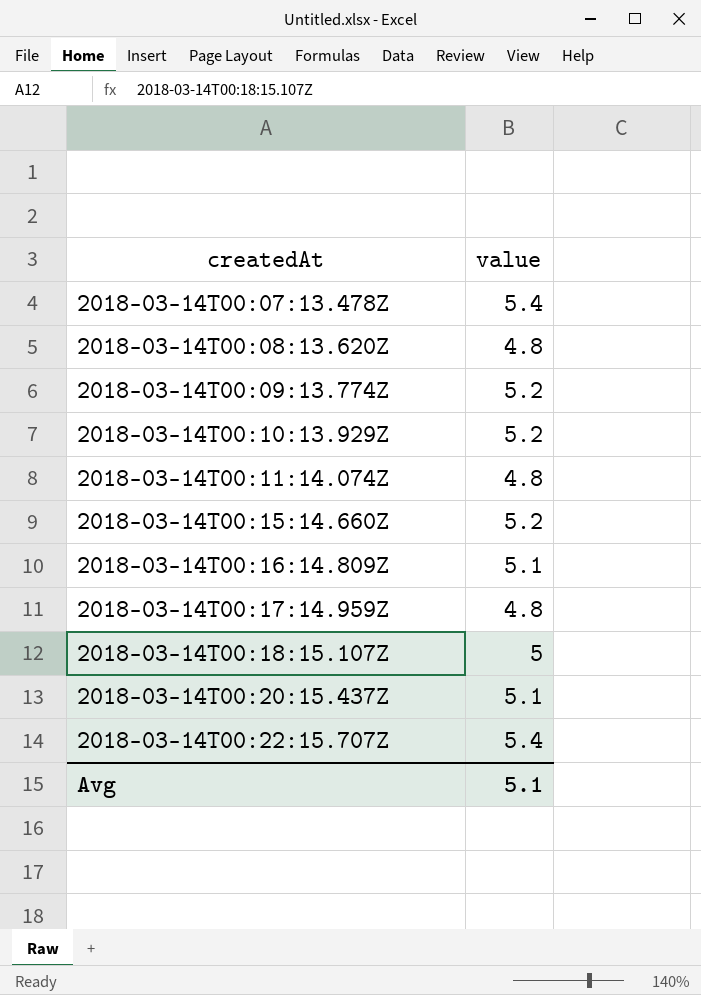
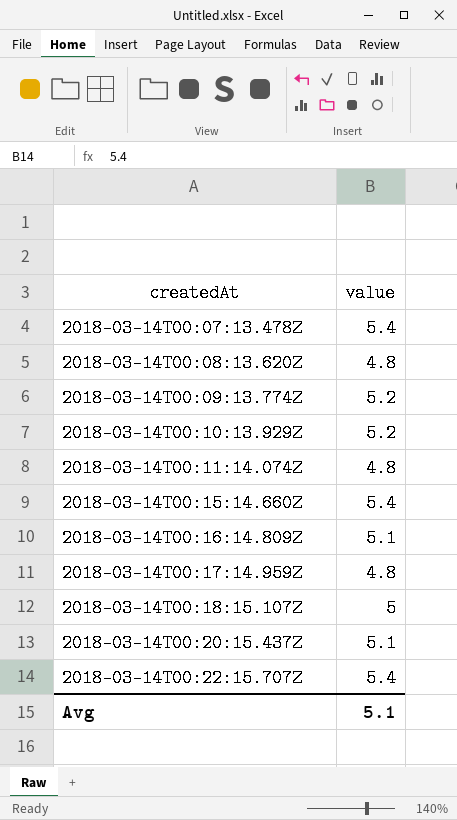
2018-03-14T00:15:14.660Z | value: 5.2 -> 5.4

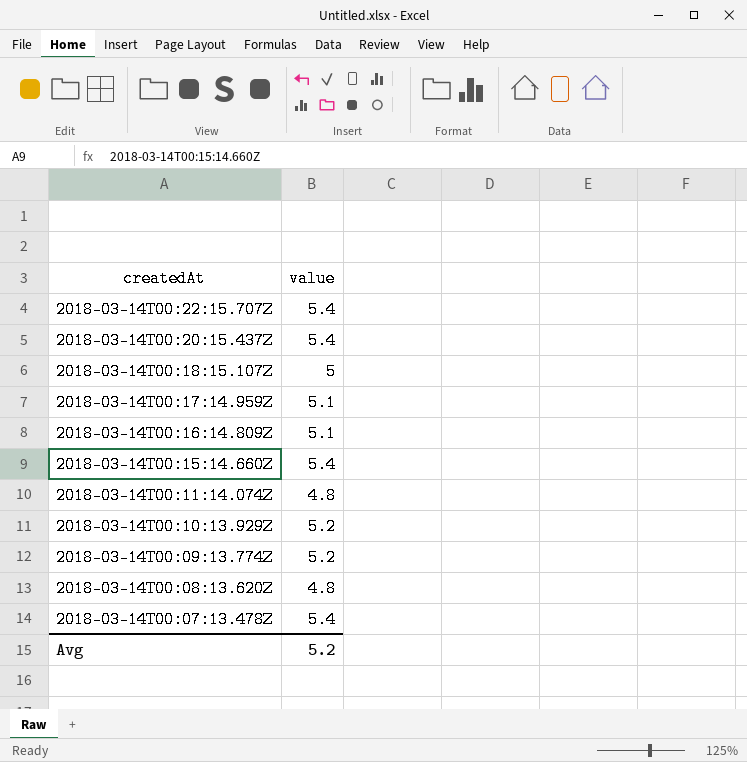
row order: createdAt ascending -> createdAt descending
2018-03-14T00:20:15.437Z | value: 5.1 -> 5.4
2018-03-14T00:17:14.959Z | value: 4.8 -> 5.1
Avg | value: 5.1 -> 5.2

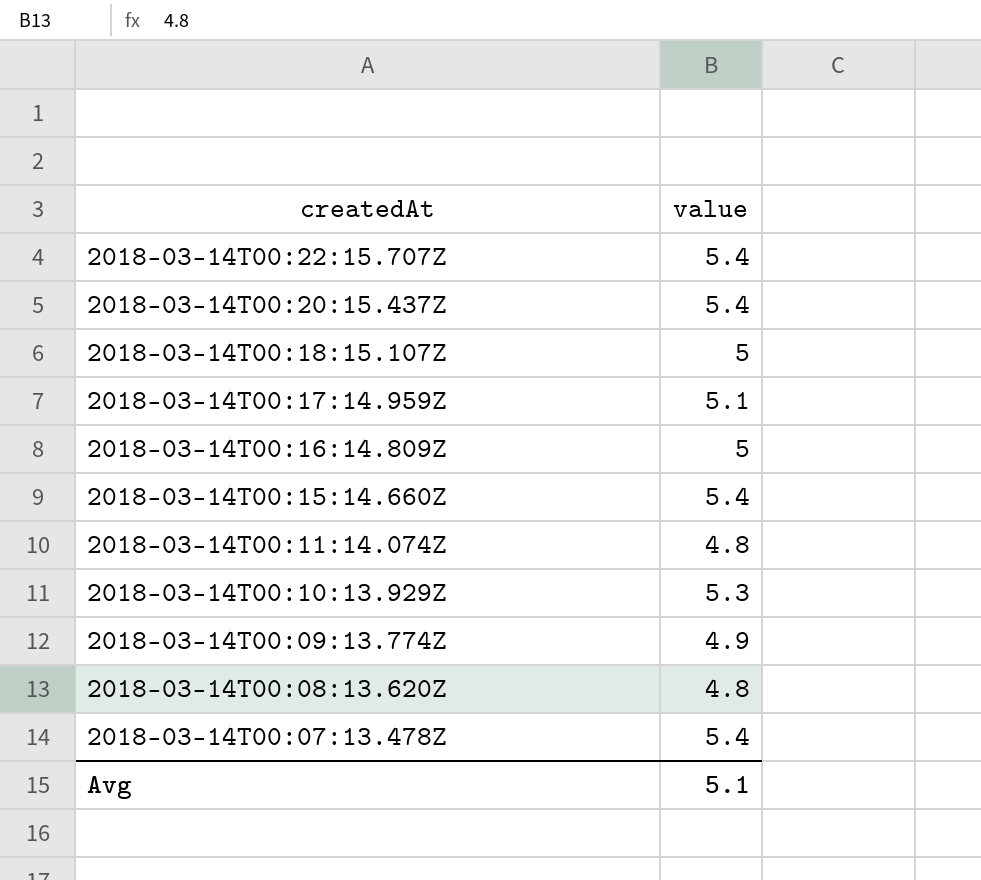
2018-03-14T00:16:14.809Z | value: 5.1 -> 5
2018-03-14T00:10:13.929Z | value: 5.2 -> 5.3
2018-03-14T00:09:13.774Z | value: 5.2 -> 4.9
Avg | value: 5.2 -> 5.1

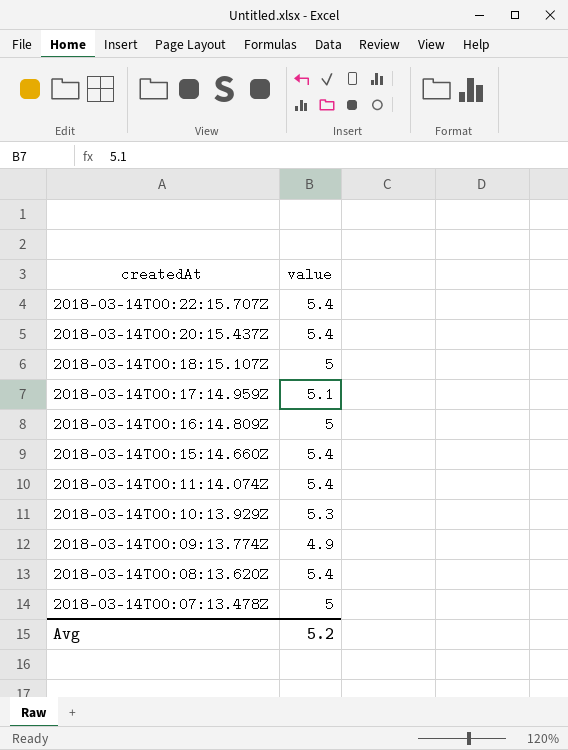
2018-03-14T00:11:14.074Z | value: 4.8 -> 5.4
2018-03-14T00:08:13.620Z | value: 4.8 -> 5.4
2018-03-14T00:07:13.478Z | value: 5.4 -> 5
Avg | value: 5.1 -> 5.2

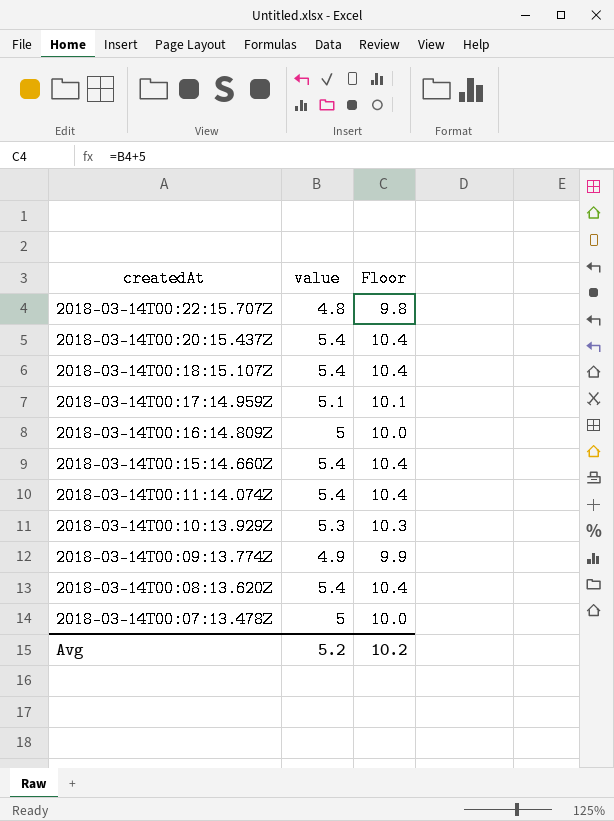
column Floor | formula: none -> [value] + 5
2018-03-14T00:22:15.707Z | value: 5.4 -> 4.8
2018-03-14T00:18:15.107Z | value: 5 -> 5.4

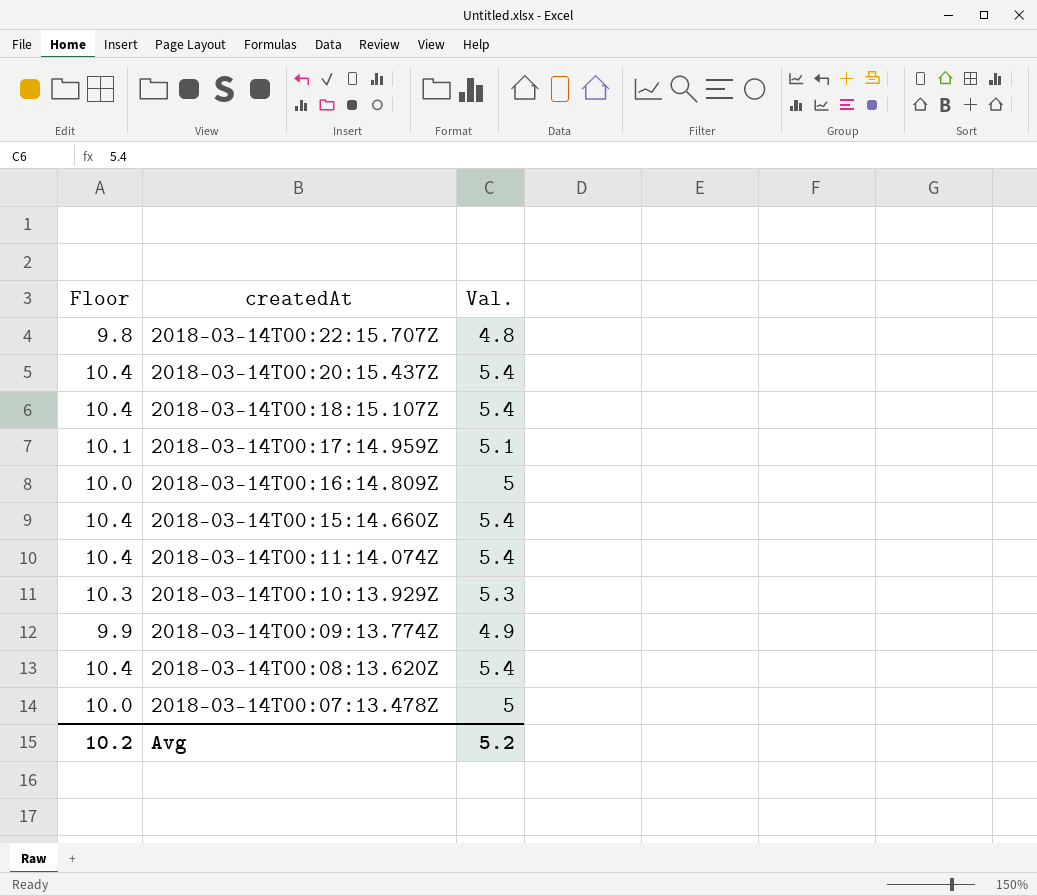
column Floor | position: 3 -> 1
column name: value -> Val.

